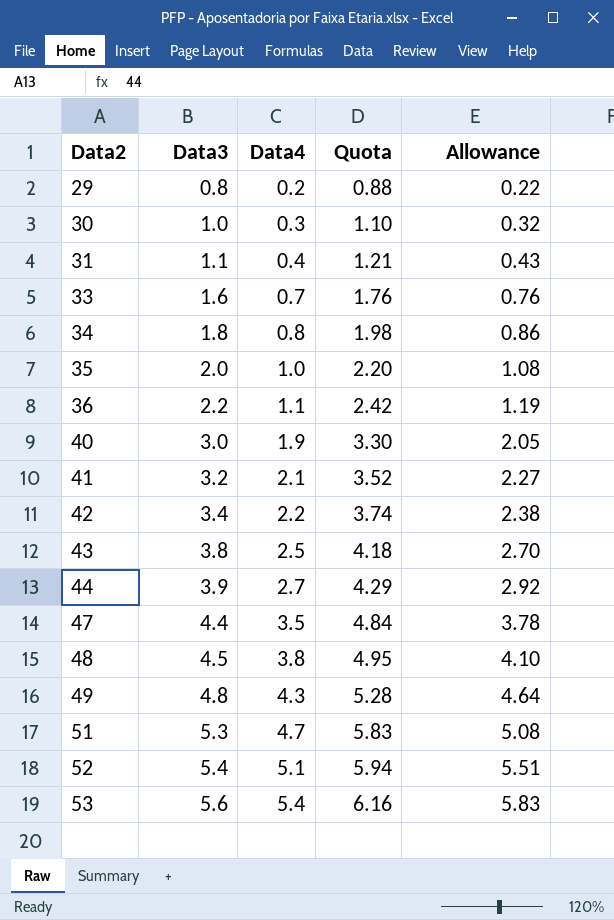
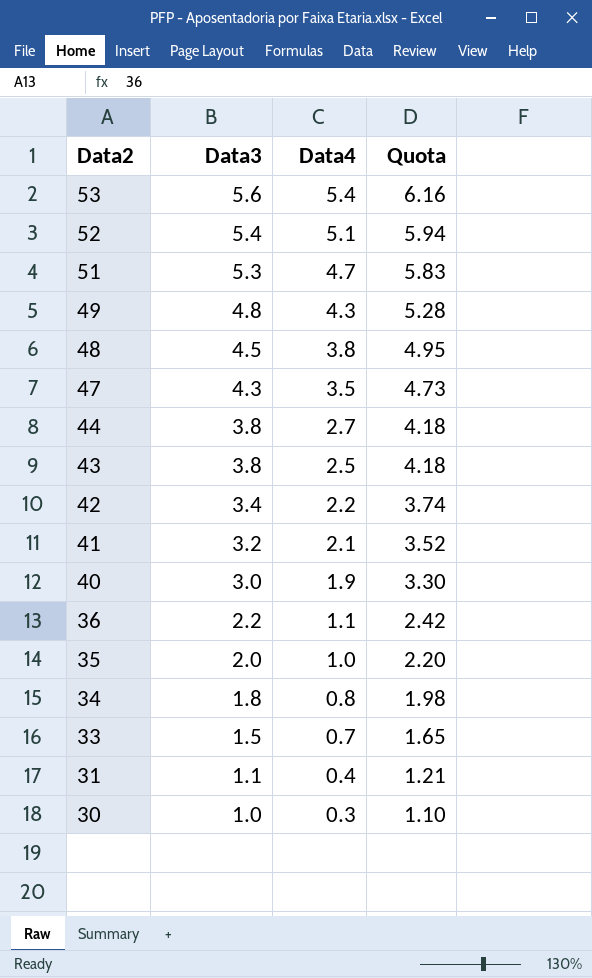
row order: Data2 ascending -> Data2 descending
column Allowance | formula: [Data4] * 1.08 -> none
row 29: 0.8 | 0.2 | 0.88 | 0.22 -> none
47 | Data3: 4.4 -> 4.3
47 | Quota: 4.84 -> 4.73
44 | Data3: 3.9 -> 3.8
44 | Quota: 4.29 -> 4.18
33 | Data3: 1.6 -> 1.5
33 | Quota: 1.76 -> 1.65

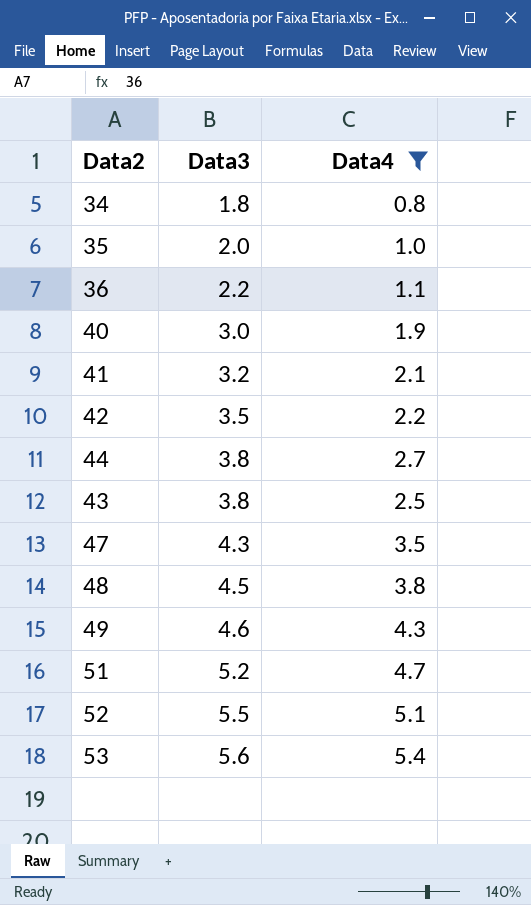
filter: none -> Data4 >= 0.8
row order: Data2 descending -> Data3 ascending
column Quota | formula: [Data3] * 1.1 -> none
42 | Data3: 3.4 -> 3.5
49 | Data3: 4.8 -> 4.6
51 | Data3: 5.3 -> 5.2
52 | Data3: 5.4 -> 5.5

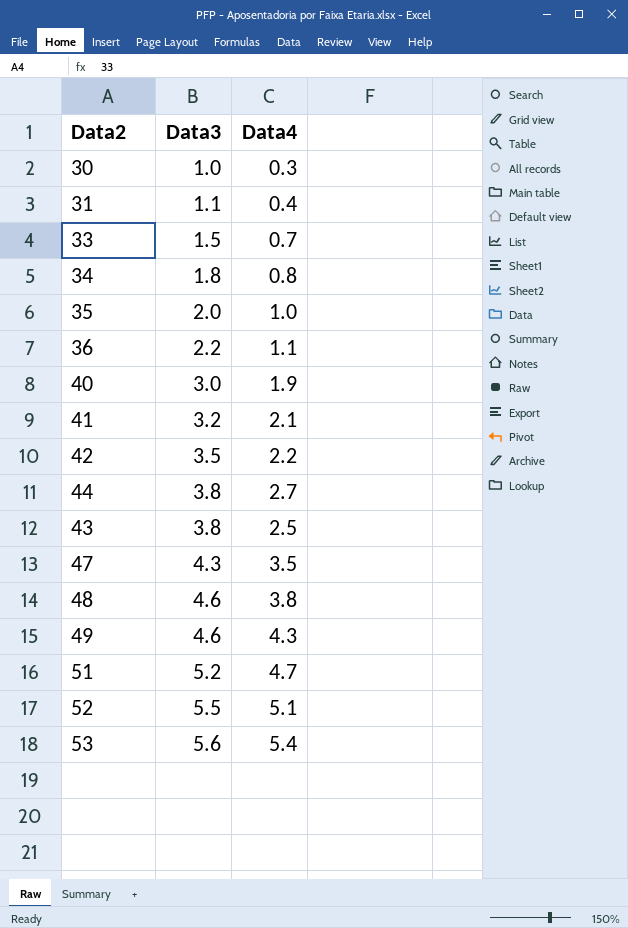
filter: Data4 >= 0.8 -> none
48 | Data3: 4.5 -> 4.6

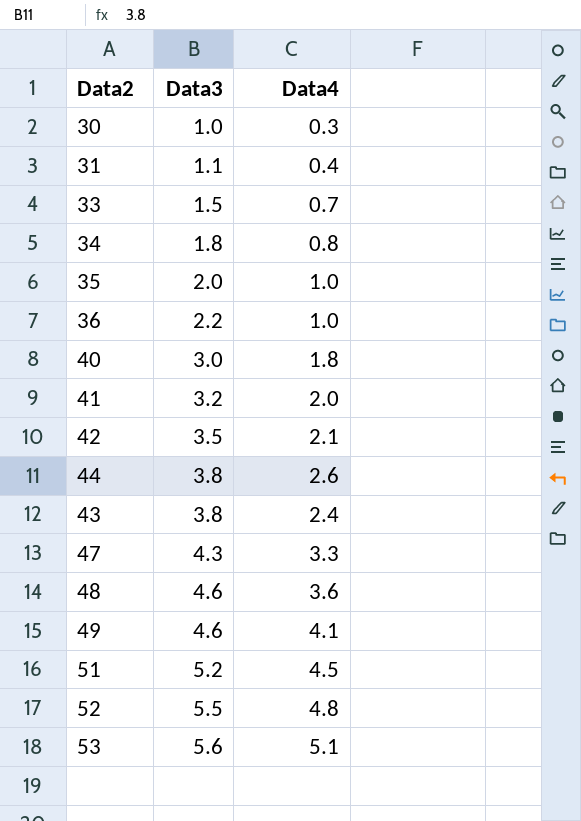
36 | Data4: 1.1 -> 1.0
40 | Data4: 1.9 -> 1.8
41 | Data4: 2.1 -> 2.0
42 | Data4: 2.2 -> 2.1
44 | Data4: 2.7 -> 2.6
43 | Data4: 2.5 -> 2.4
47 | Data4: 3.5 -> 3.3
48 | Data4: 3.8 -> 3.6
49 | Data4: 4.3 -> 4.1
51 | Data4: 4.7 -> 4.5
52 | Data4: 5.1 -> 4.8
53 | Data4: 5.4 -> 5.1

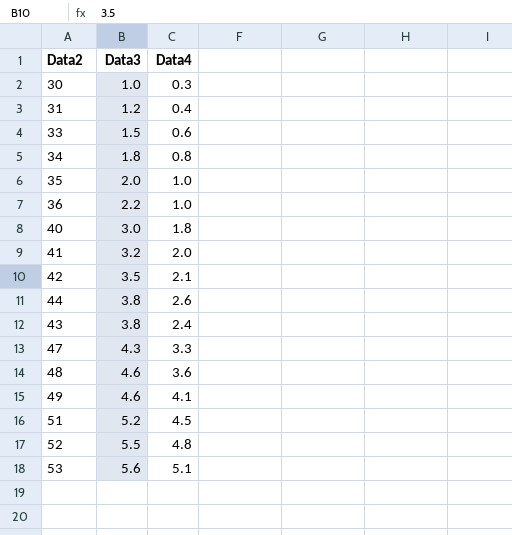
31 | Data3: 1.1 -> 1.2
33 | Data4: 0.7 -> 0.6

